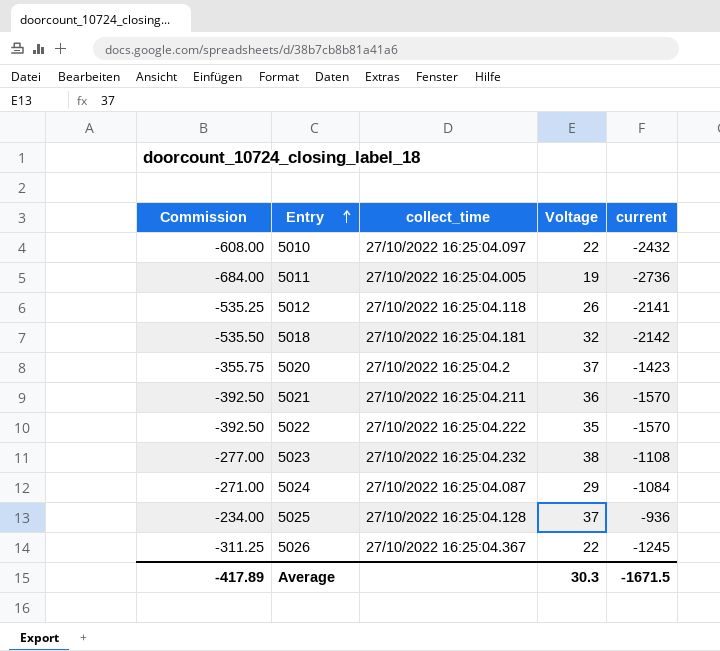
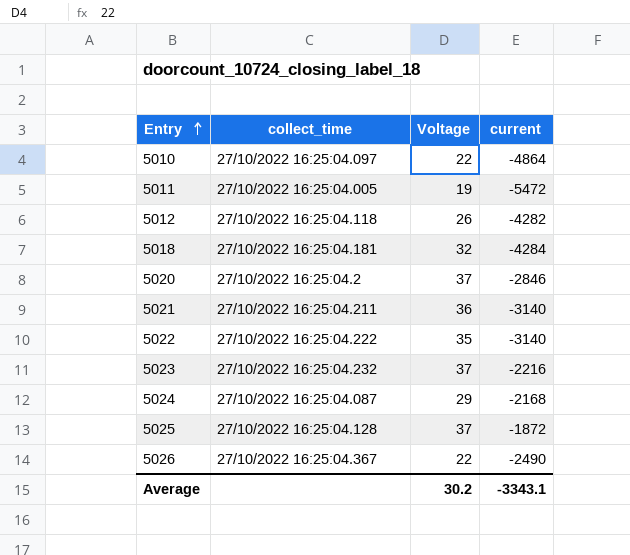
column Commission | formula: [current] * 0.25 -> none
5010 | current: -2432 -> -4864
5011 | current: -2736 -> -5472
5012 | current: -2141 -> -4282
5018 | current: -2142 -> -4284
5020 | current: -1423 -> -2846
5021 | current: -1570 -> -3140
5022 | current: -1570 -> -3140
5023 | Voltage: 38 -> 37
5023 | current: -1108 -> -2216
5024 | current: -1084 -> -2168
5025 | current: -936 -> -1872
5026 | current: -1245 -> -2490
Average | Voltage: 30.3 -> 30.2
Average | current: -1671.5 -> -3343.1

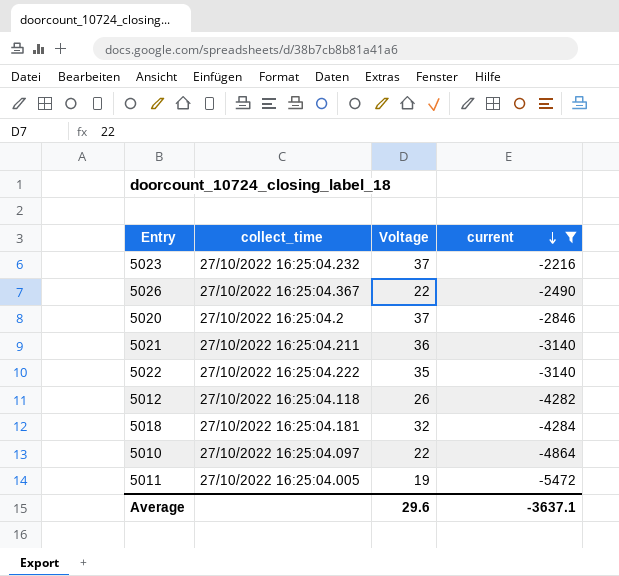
filter: none -> current <= -2216
row order: Entry ascending -> current descending
Average | Voltage: 30.2 -> 29.6
Average | current: -3343.1 -> -3637.1

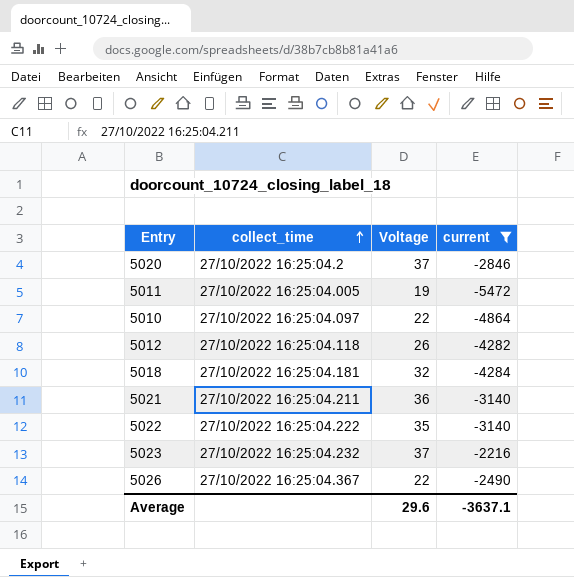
row order: current descending -> collect_time ascending

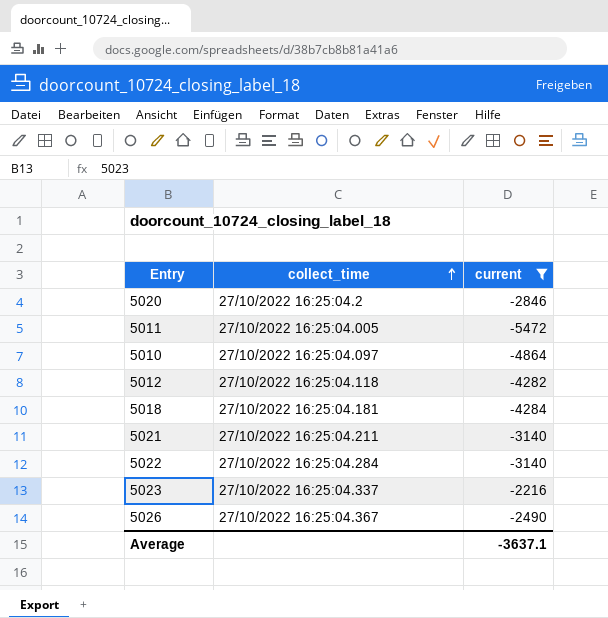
column Voltage | position: 3 -> none
5022 | collect_time: 27/10/2022 16:25:04.222 -> 27/10/2022 16:25:04.284
5023 | collect_time: 27/10/2022 16:25:04.232 -> 27/10/2022 16:25:04.337

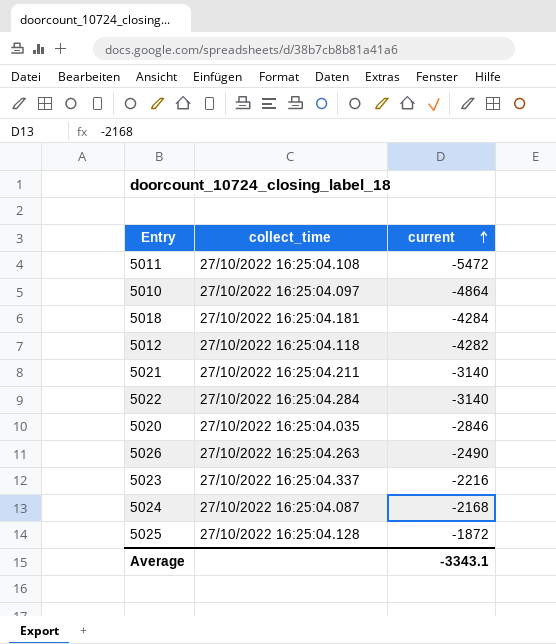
filter: current <= -2216 -> none
row order: collect_time ascending -> current ascending
5011 | collect_time: 27/10/2022 16:25:04.005 -> 27/10/2022 16:25:04.108
5020 | collect_time: 27/10/2022 16:25:04.2 -> 27/10/2022 16:25:04.035
5026 | collect_time: 27/10/2022 16:25:04.367 -> 27/10/2022 16:25:04.263
Average | current: -3637.1 -> -3343.1

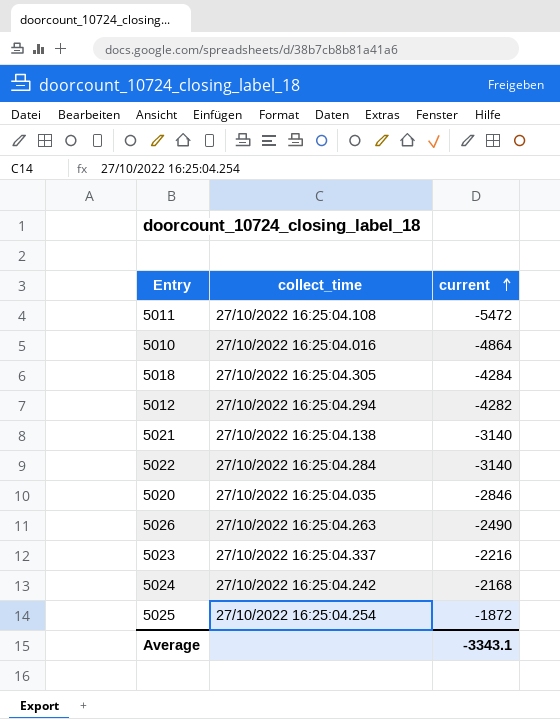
5010 | collect_time: 27/10/2022 16:25:04.097 -> 27/10/2022 16:25:04.016
5018 | collect_time: 27/10/2022 16:25:04.181 -> 27/10/2022 16:25:04.305
5012 | collect_time: 27/10/2022 16:25:04.118 -> 27/10/2022 16:25:04.294
5021 | collect_time: 27/10/2022 16:25:04.211 -> 27/10/2022 16:25:04.138
5024 | collect_time: 27/10/2022 16:25:04.087 -> 27/10/2022 16:25:04.242
5025 | collect_time: 27/10/2022 16:25:04.128 -> 27/10/2022 16:25:04.254

